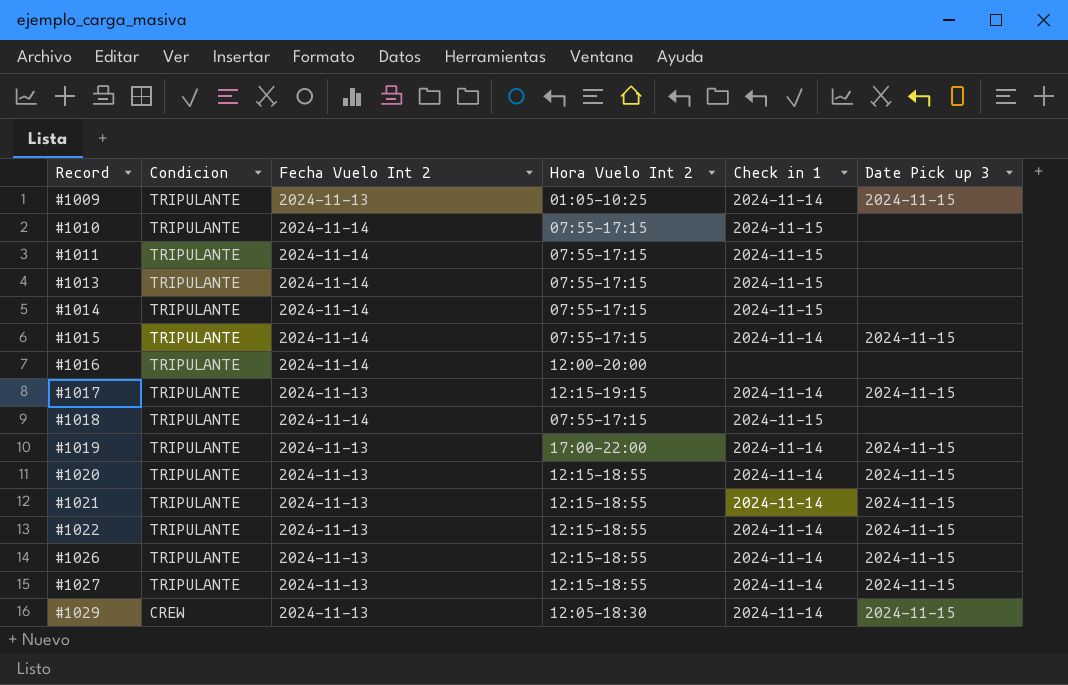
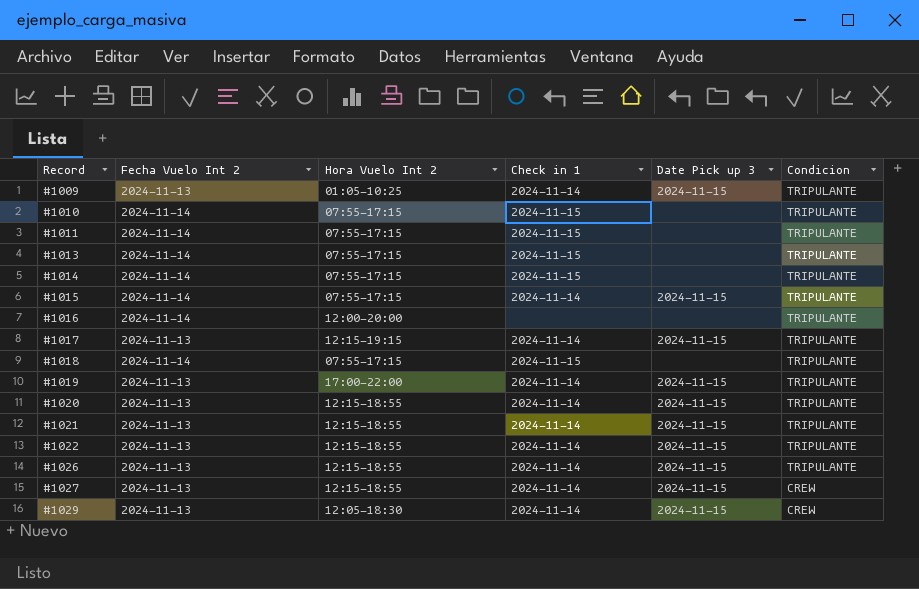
column Condicion | position: 2 -> 6
#1027 | Condicion: TRIPULANTE -> CREW

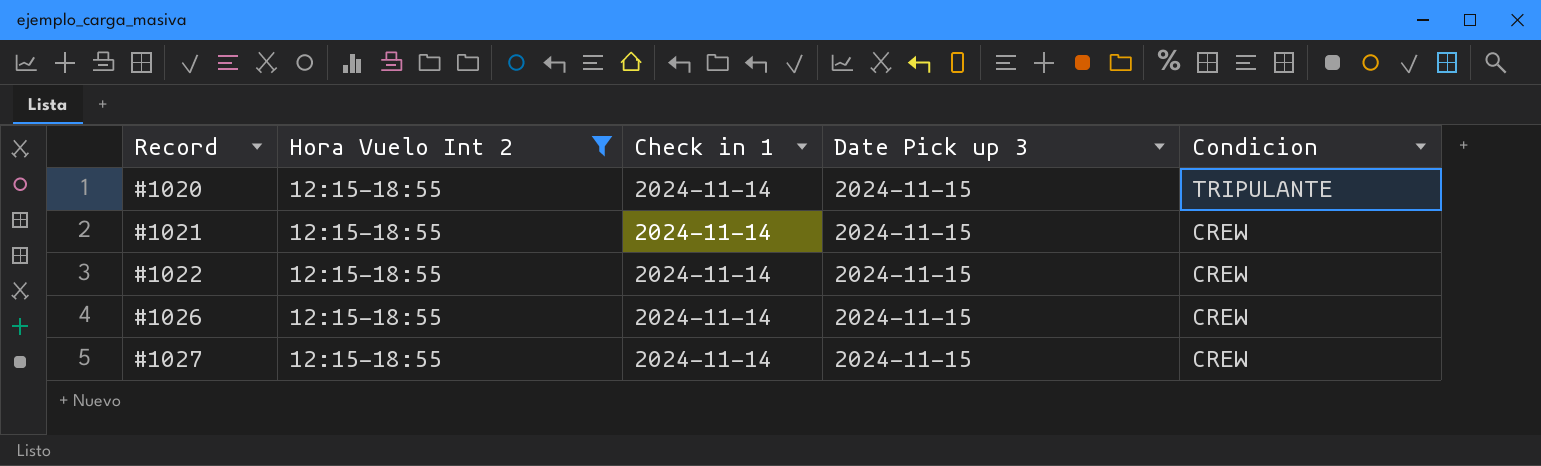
filter: none -> Hora Vuelo Int 2 = 12:15-18:55
column Fecha Vuelo Int 2 | position: 2 -> none
#1021 | Condicion: TRIPULANTE -> CREW
#1022 | Condicion: TRIPULANTE -> CREW
#1026 | Condicion: TRIPULANTE -> CREW

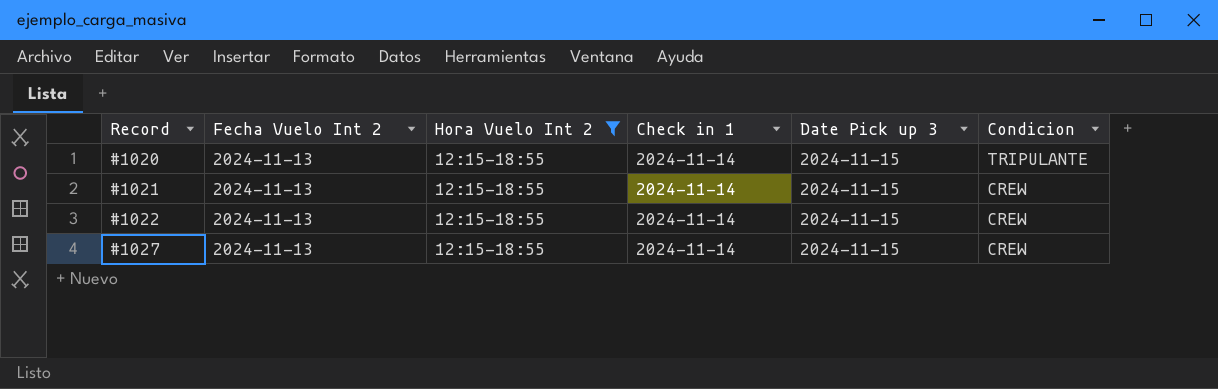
column Fecha Vuelo Int 2 | position: none -> 2
row #1026: 12:15-18:55 | 2024-11-14 | 2024-11-15 | CREW -> none

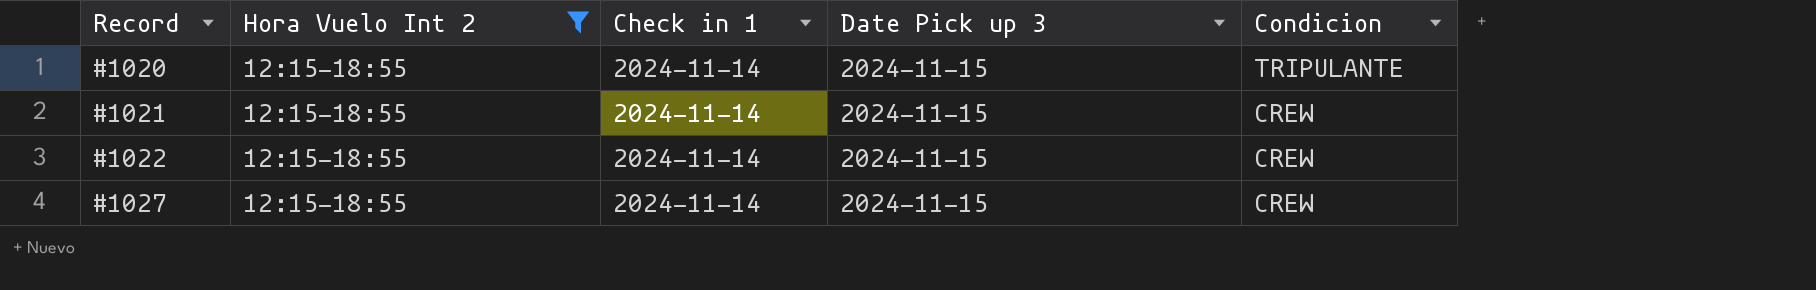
column Fecha Vuelo Int 2 | position: 2 -> none

